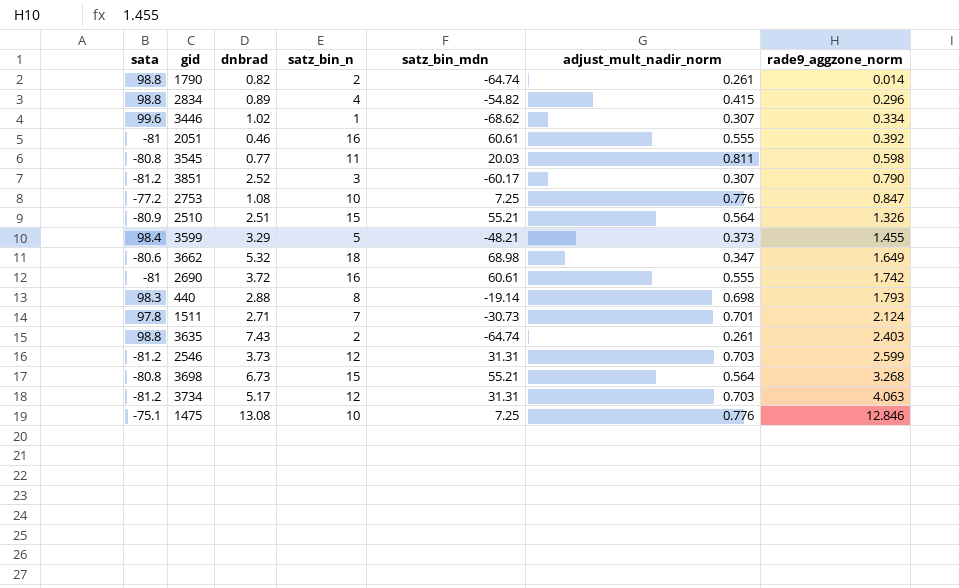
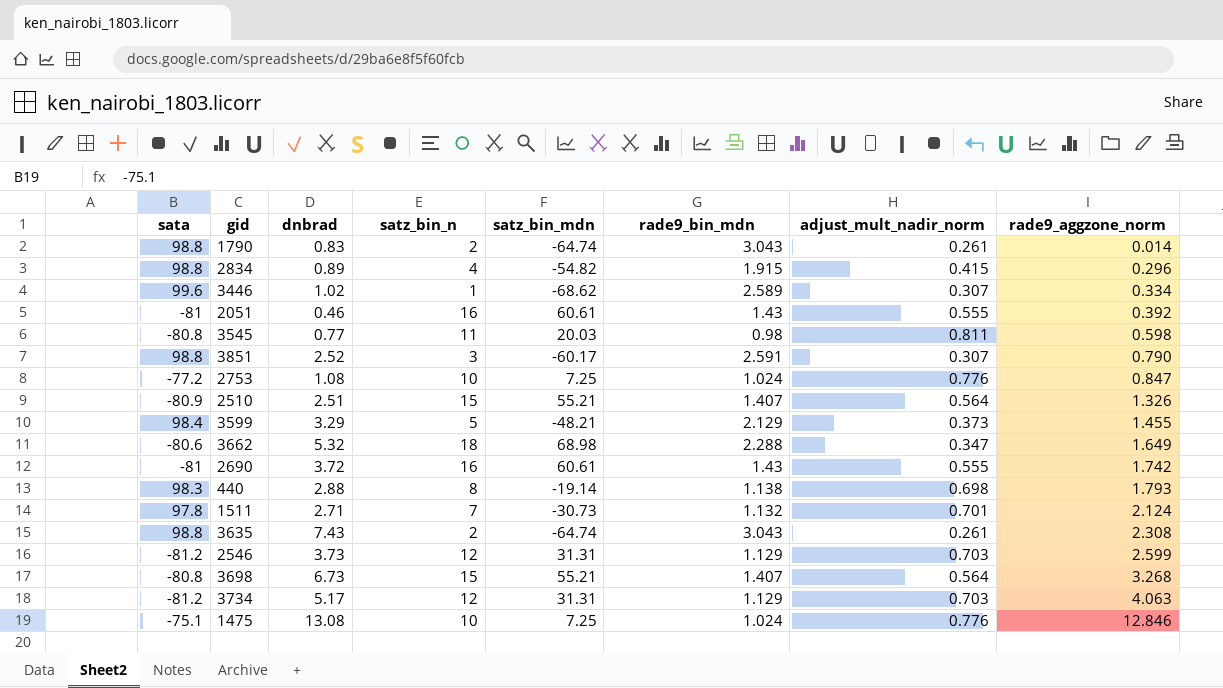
column rade9_bin_mdn | position: none -> 6
1790 | dnbrad: 0.82 -> 0.83
3851 | sata: -81.2 -> 98.8
3635 | rade9_aggzone_norm: 2.403 -> 2.308

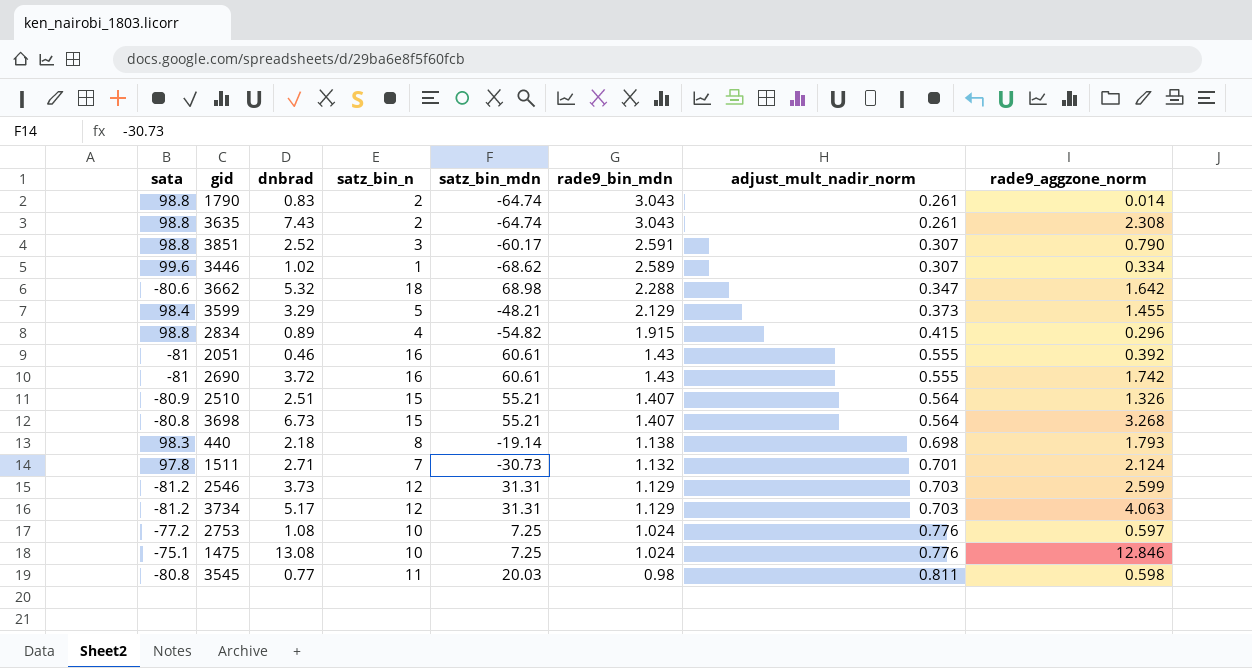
row order: rade9_aggzone_norm ascending -> rade9_bin_mdn descending
3662 | rade9_aggzone_norm: 1.649 -> 1.642
440 | dnbrad: 2.88 -> 2.18
2753 | rade9_aggzone_norm: 0.847 -> 0.597

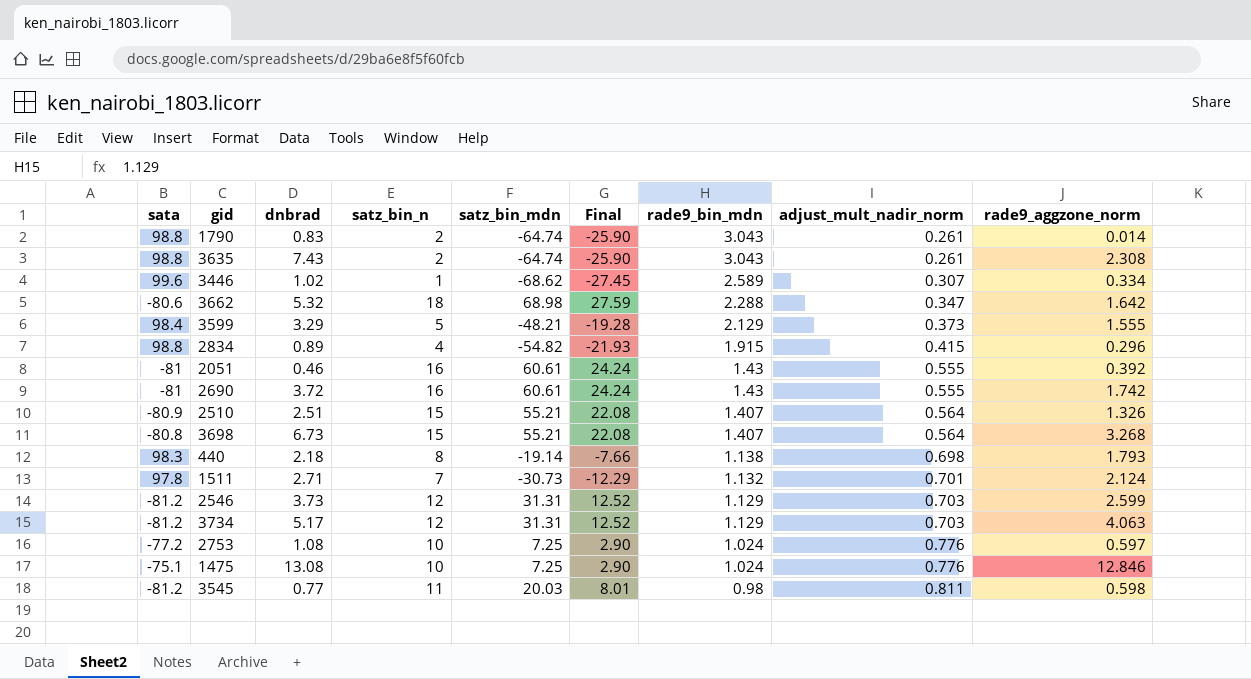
column Final | formula: none -> [satz_bin_mdn] * 0.4
row 3851: 98.8 | 2.52 | 3 | -60.17 | 2.591 | 0.307 | 0.790 -> none
3599 | rade9_aggzone_norm: 1.455 -> 1.555
3545 | sata: -80.8 -> -81.2

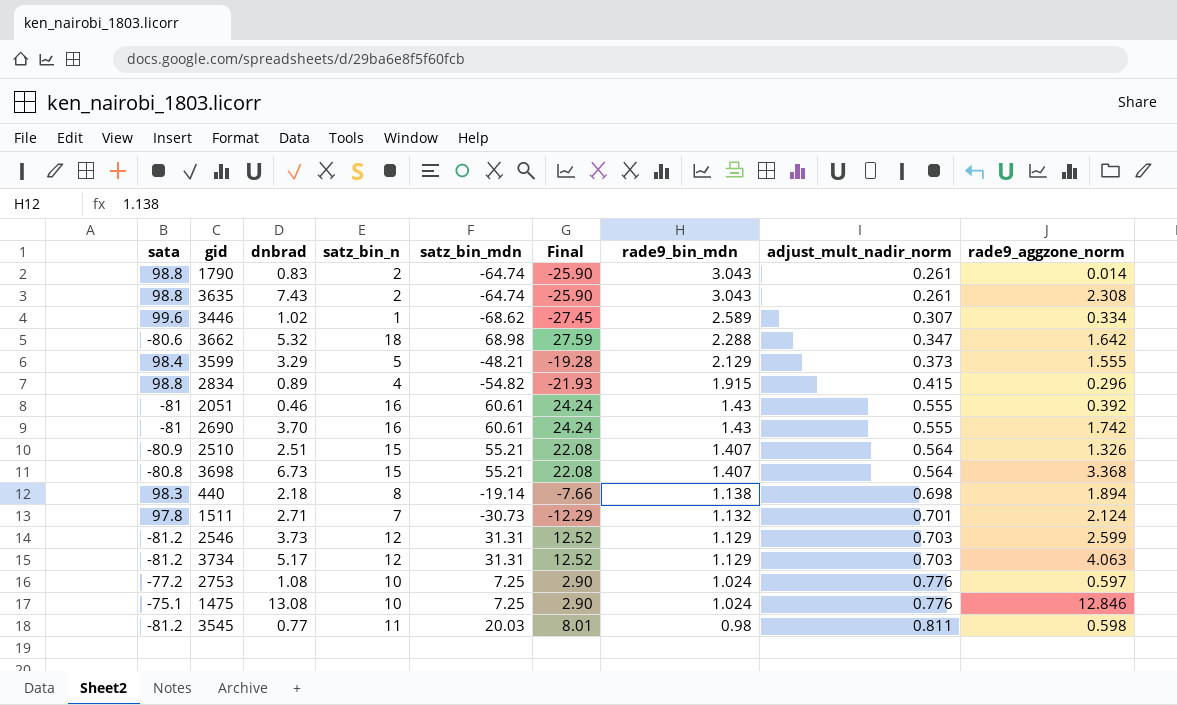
2690 | dnbrad: 3.72 -> 3.70
3698 | rade9_aggzone_norm: 3.268 -> 3.368
440 | rade9_aggzone_norm: 1.793 -> 1.894

